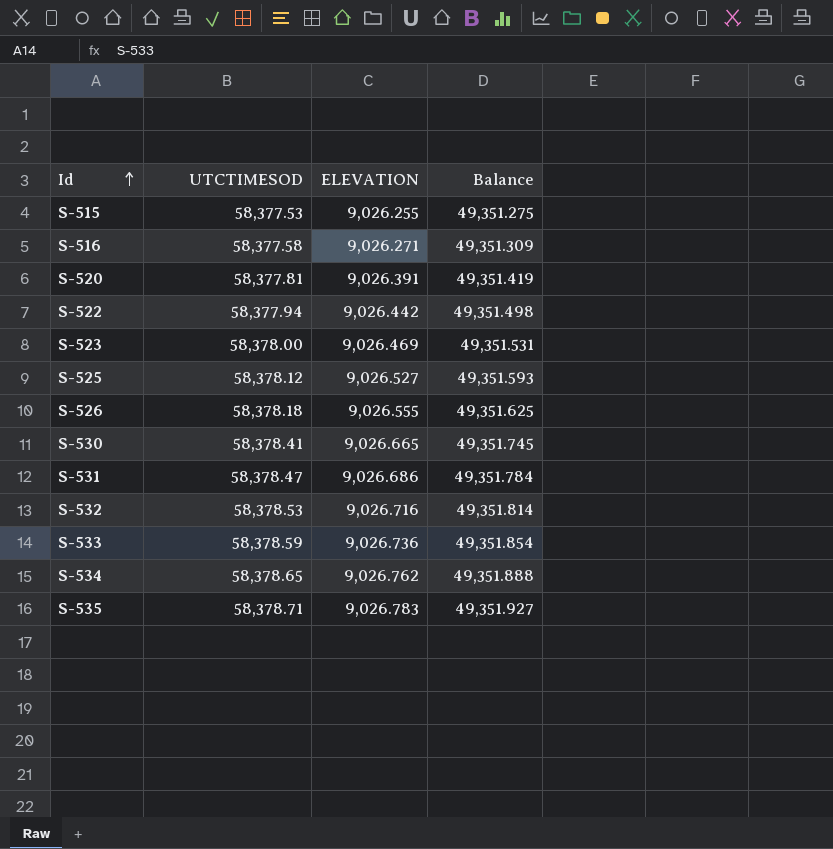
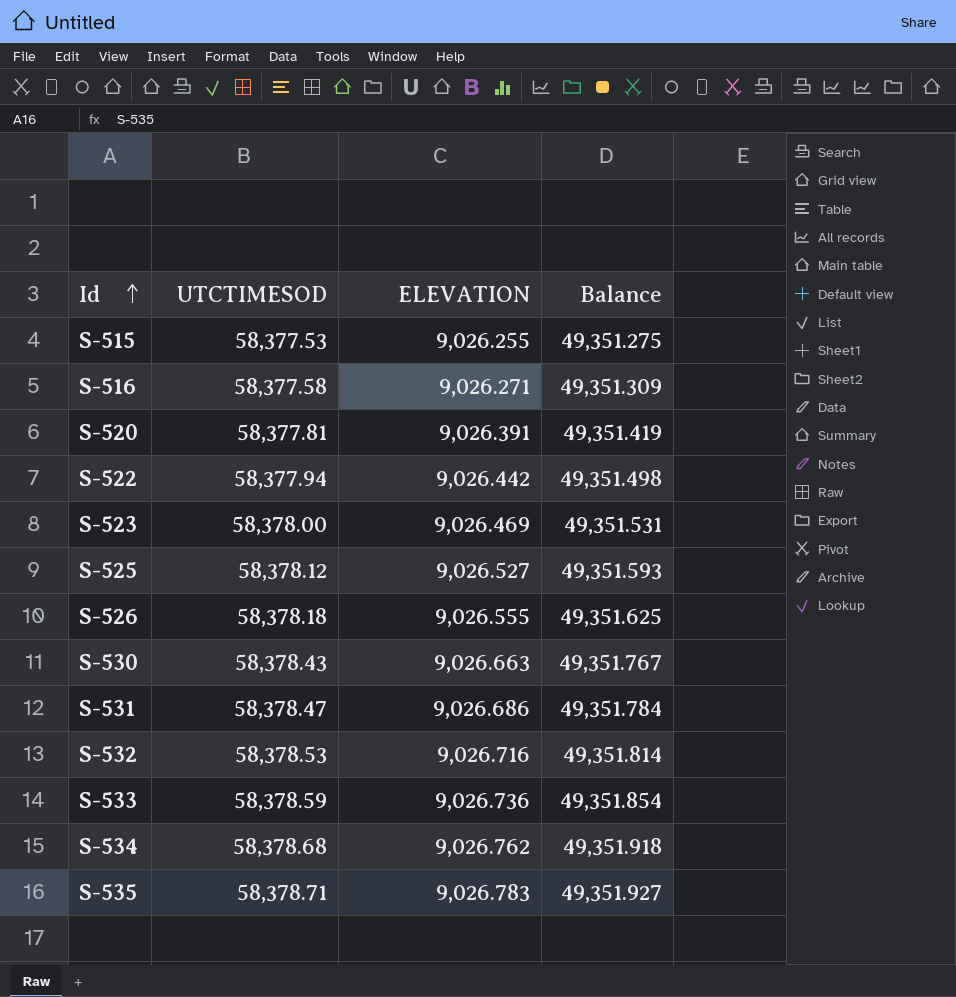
S-530 | UTCTIMESOD: 58,378.41 -> 58,378.43
S-530 | ELEVATION: 9,026.665 -> 9,026.663
S-530 | Balance: 49,351.745 -> 49,351.767
S-534 | UTCTIMESOD: 58,378.65 -> 58,378.68
S-534 | Balance: 49,351.888 -> 49,351.918

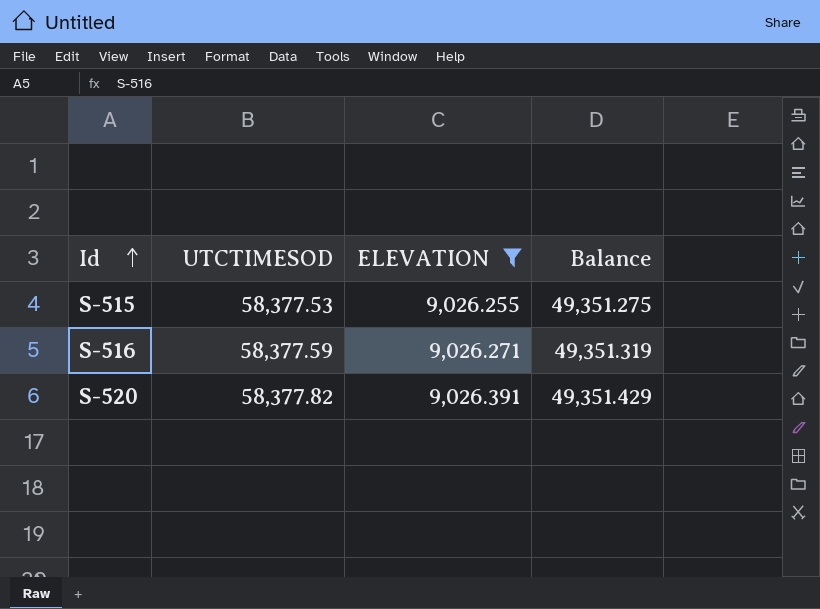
filter: none -> ELEVATION <= 9,026.391
S-516 | UTCTIMESOD: 58,377.58 -> 58,377.59
S-516 | Balance: 49,351.309 -> 49,351.319
S-520 | UTCTIMESOD: 58,377.81 -> 58,377.82
S-520 | Balance: 49,351.419 -> 49,351.429

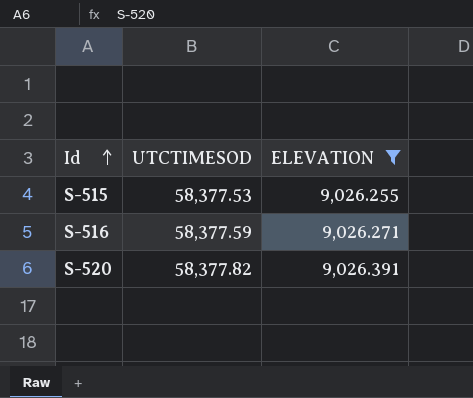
column Balance | formula: [UTCTIMESOD] - [ELEVATION] -> none

